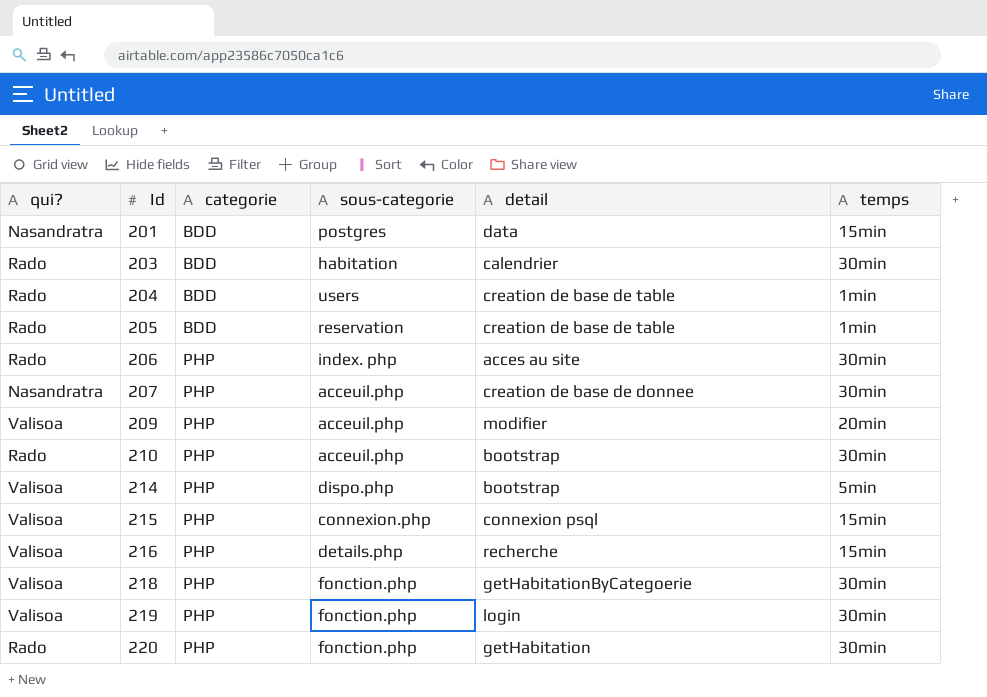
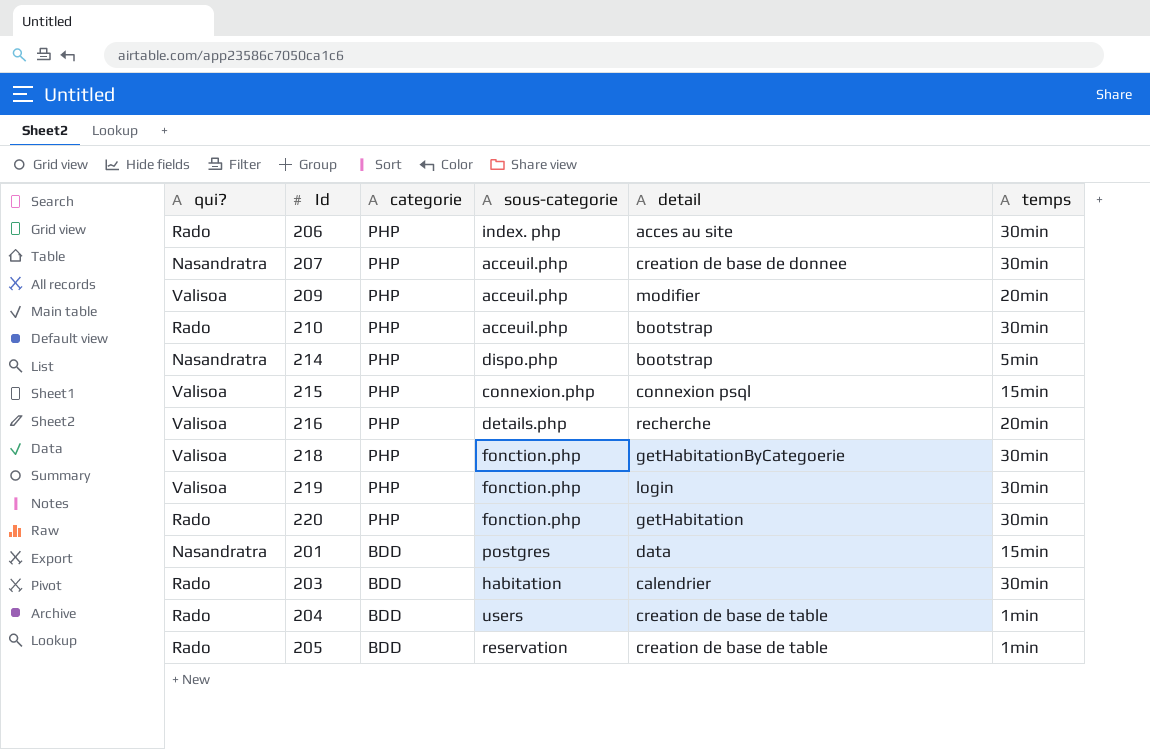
row order: Id ascending -> categorie descending
214 | qui?: Valisoa -> Nasandratra
216 | temps: 15min -> 20min

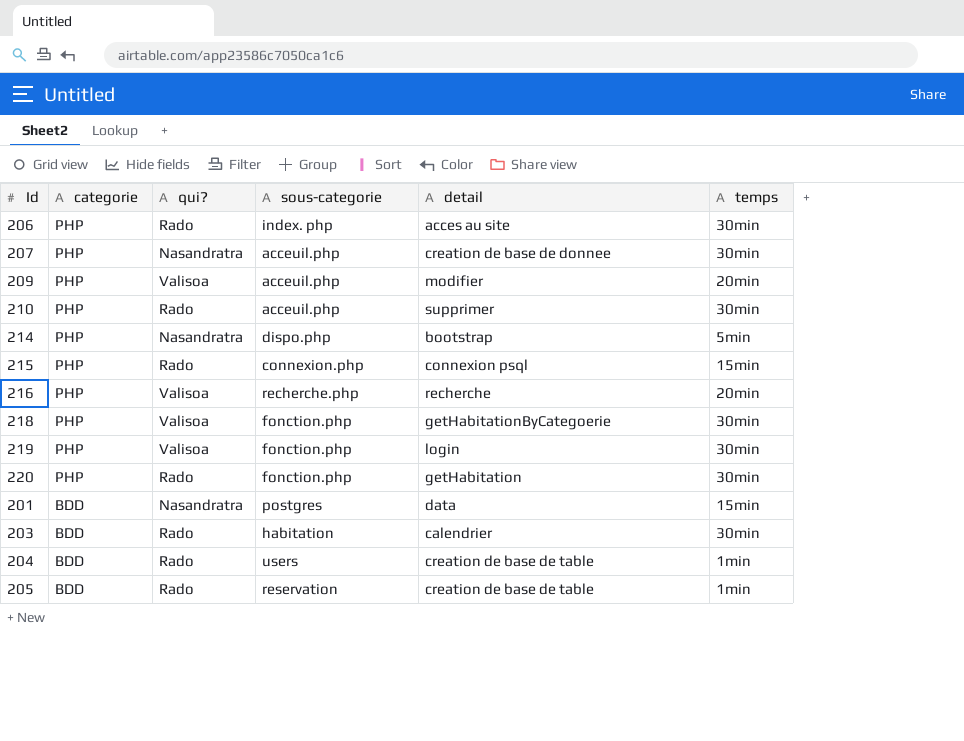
column qui? | position: 1 -> 3
210 | detail: bootstrap -> supprimer
215 | qui?: Valisoa -> Rado
216 | sous-categorie: details.php -> recherche.php

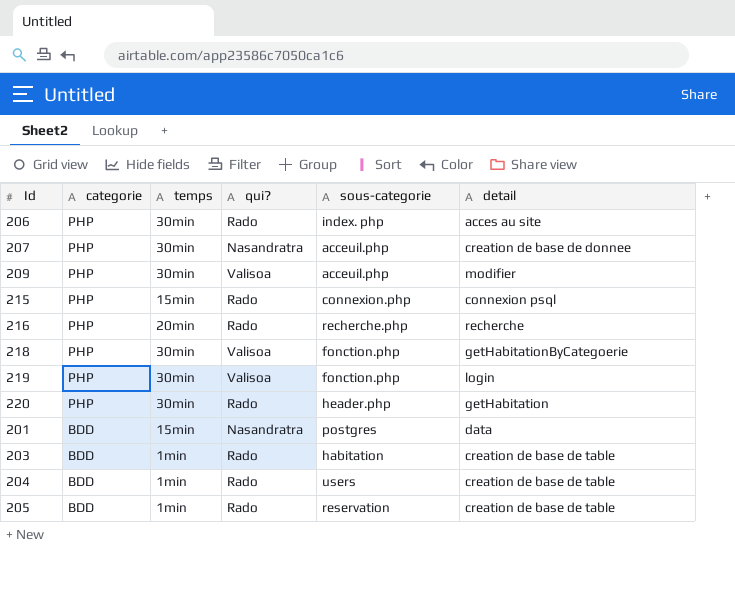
column temps | position: 6 -> 3
row 210: PHP | Rado | acceuil.php | supprimer | 30min -> none
row 214: PHP | Nasandratra | dispo.php | bootstrap | 5min -> none
209 | temps: 20min -> 30min
216 | qui?: Valisoa -> Rado
220 | sous-categorie: fonction.php -> header.php
203 | temps: 30min -> 1min
203 | detail: calendrier -> creation de base de table

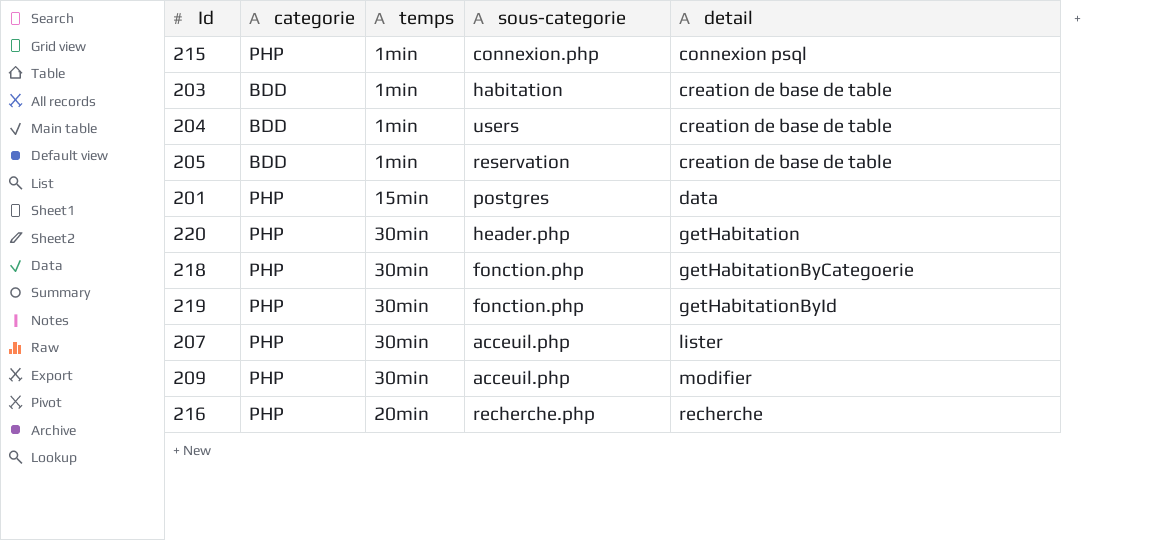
row order: categorie descending -> detail ascending
column qui? | position: 4 -> none
row 206: PHP | 30min | Rado | index. php | acces au site -> none
215 | temps: 15min -> 1min
201 | categorie: BDD -> PHP
219 | detail: login -> getHabitationById
207 | detail: creation de base de donnee -> lister

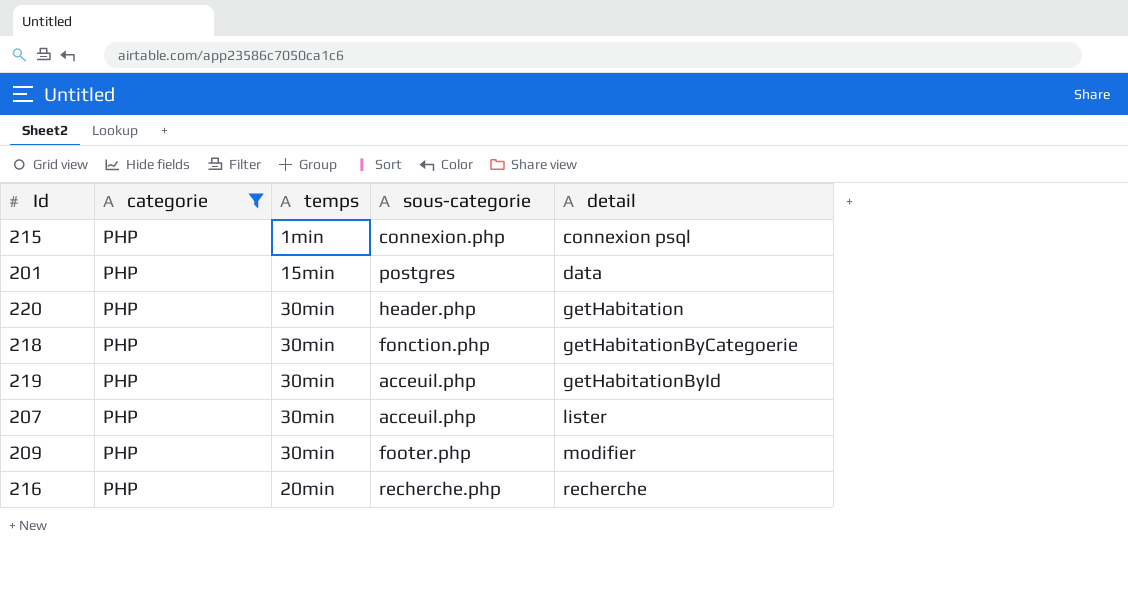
filter: none -> categorie = PHP
219 | sous-categorie: fonction.php -> acceuil.php
209 | sous-categorie: acceuil.php -> footer.php

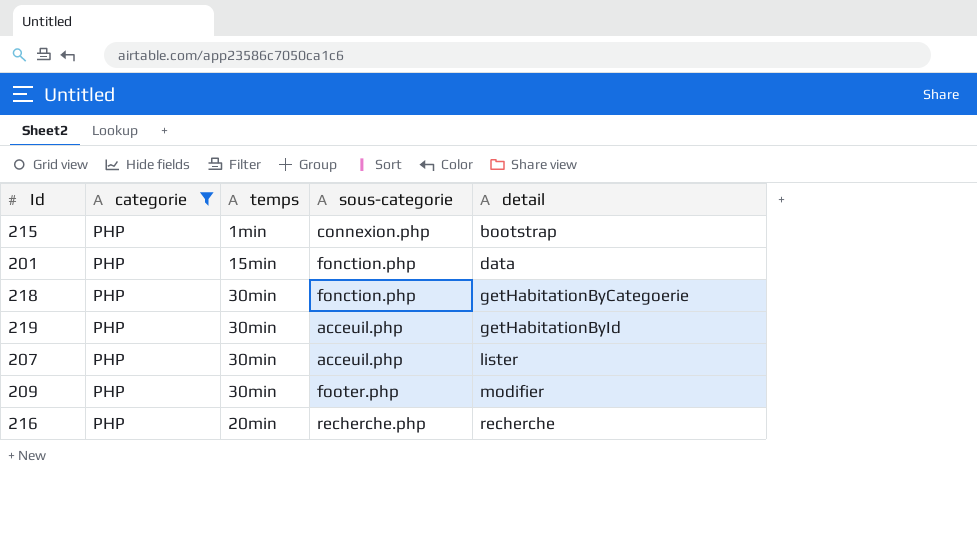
row 220: PHP | 30min | header.php | getHabitation -> none
215 | detail: connexion psql -> bootstrap
201 | sous-categorie: postgres -> fonction.php

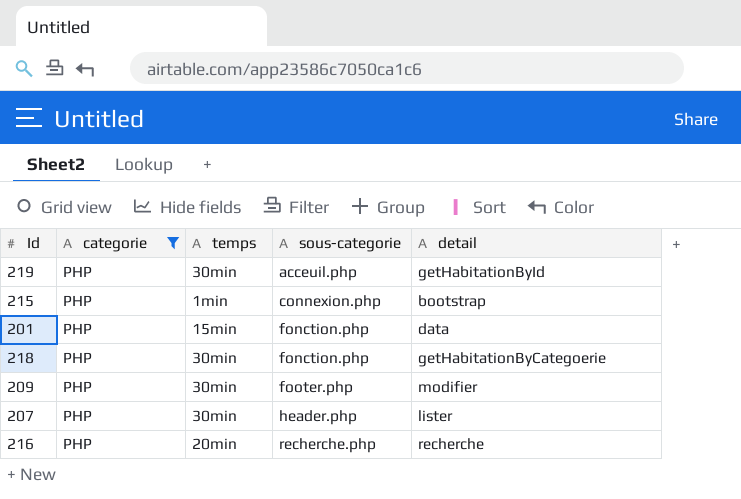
row order: detail ascending -> sous-categorie ascending
207 | sous-categorie: acceuil.php -> header.php

